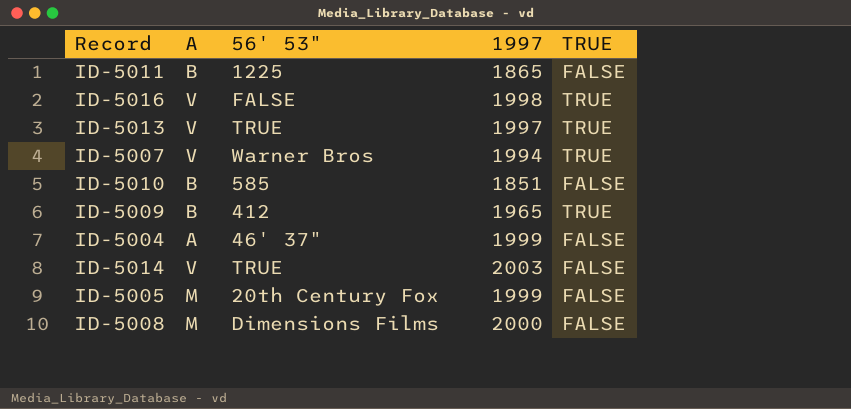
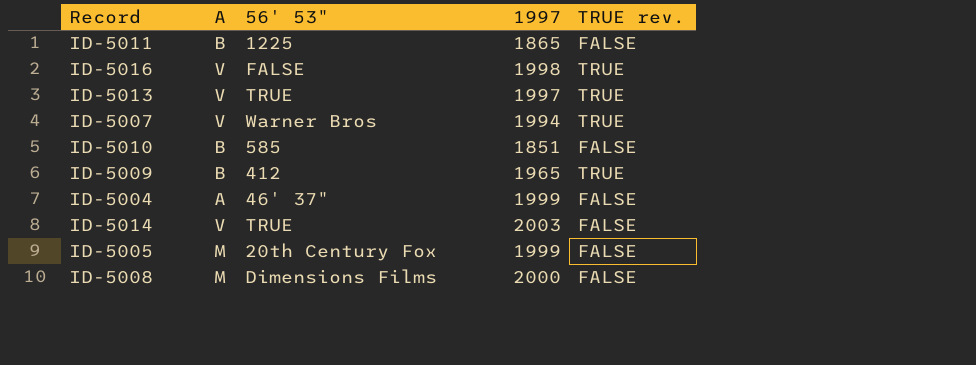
column name: TRUE -> TRUE rev.

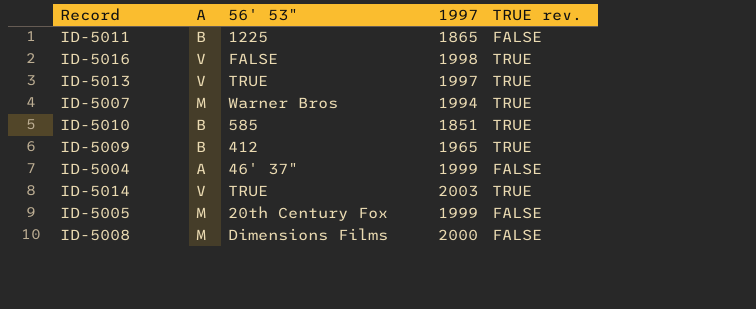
ID-5007 | A: V -> M
ID-5010 | TRUE rev.: FALSE -> TRUE
ID-5014 | TRUE rev.: FALSE -> TRUE

